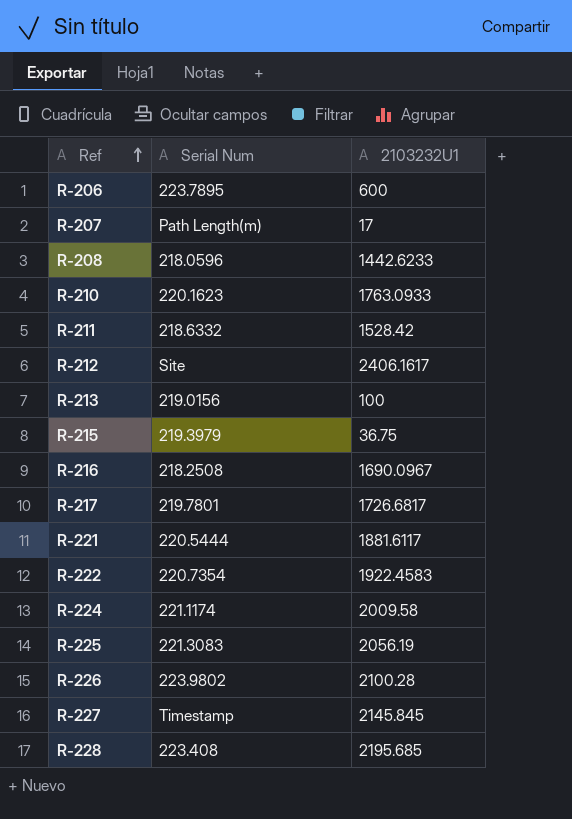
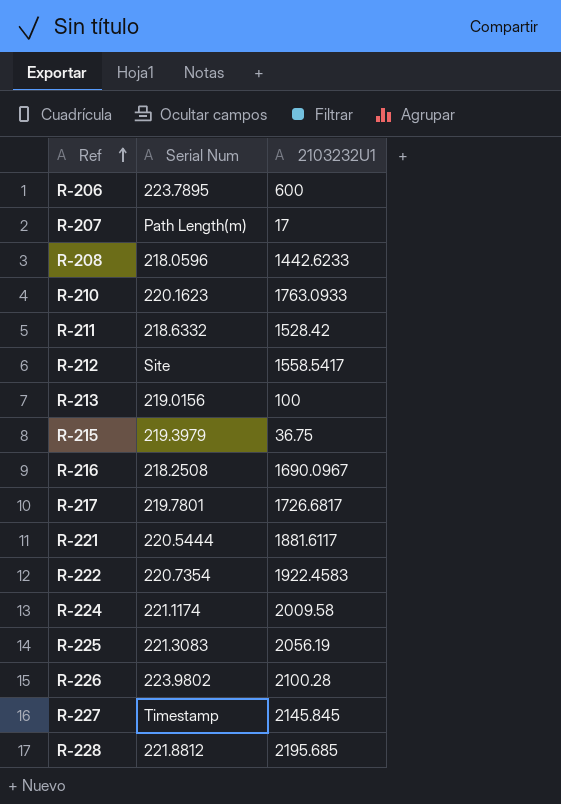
R-212 | 2103232U1: 2406.1617 -> 1558.5417
R-228 | Serial Num: 223.408 -> 221.8812

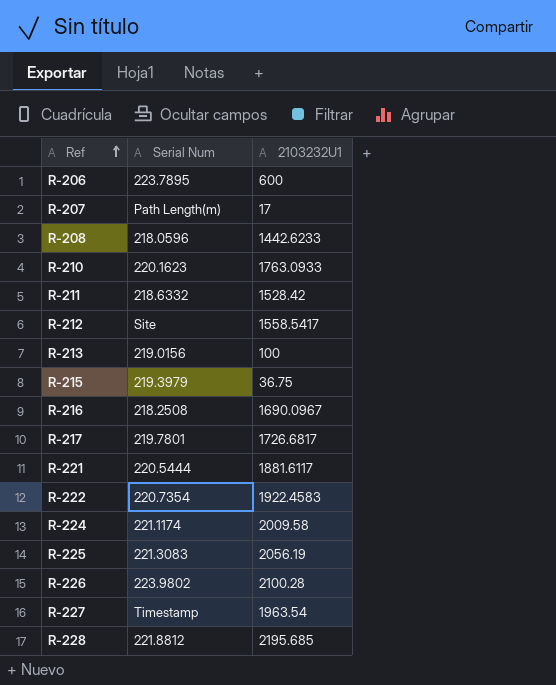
R-227 | 2103232U1: 2145.845 -> 1963.54

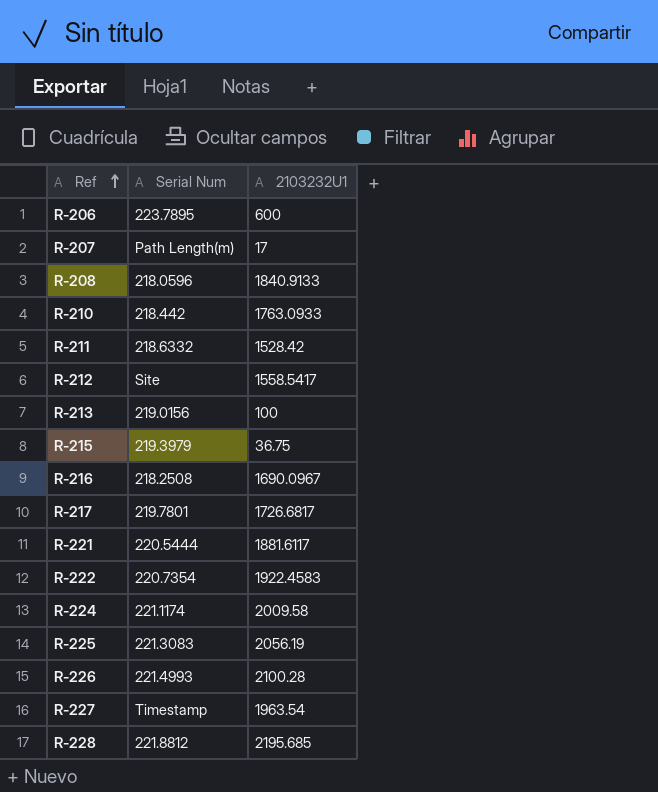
R-208 | 2103232U1: 1442.6233 -> 1840.9133
R-210 | Serial Num: 220.1623 -> 218.442
R-226 | Serial Num: 223.9802 -> 221.4993

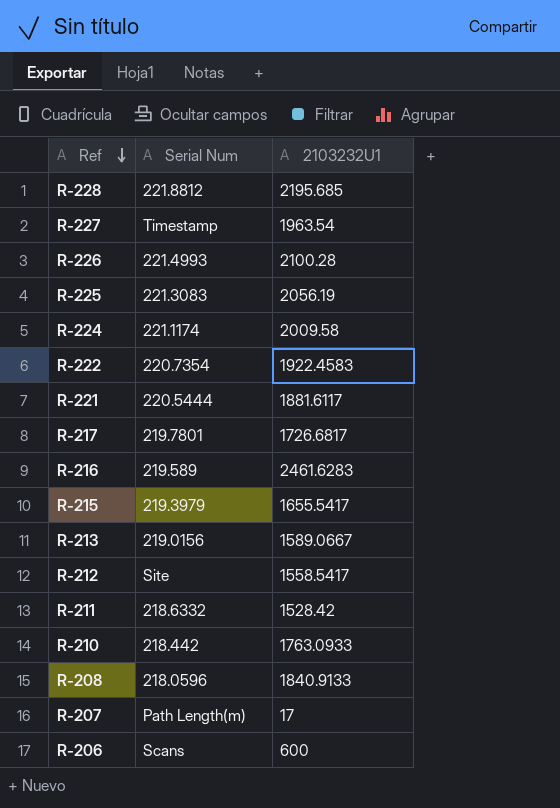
row order: Ref ascending -> Ref descending
R-216 | Serial Num: 218.2508 -> 219.589
R-216 | 2103232U1: 1690.0967 -> 2461.6283
R-215 | 2103232U1: 36.75 -> 1655.5417
R-213 | 2103232U1: 100 -> 1589.0667
R-206 | Serial Num: 223.7895 -> Scans

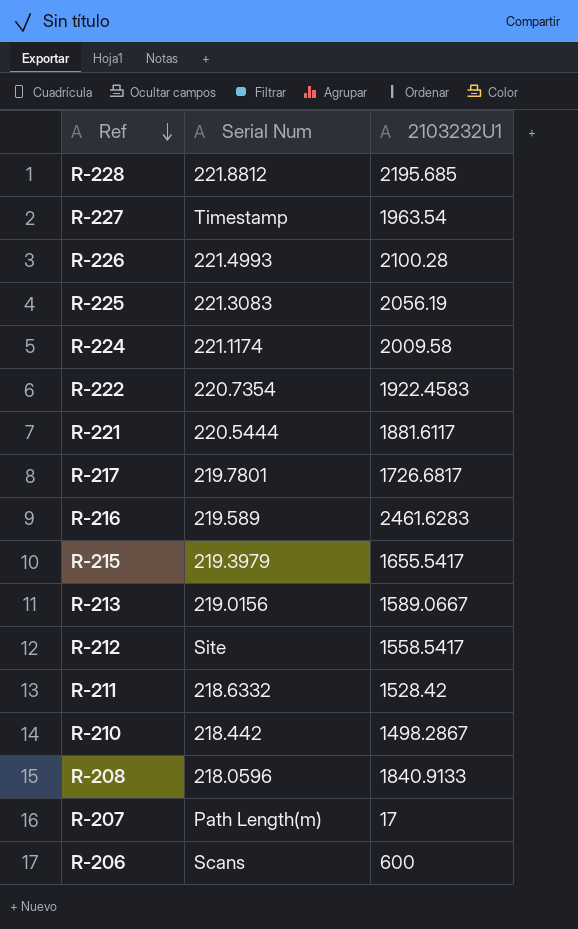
R-210 | 2103232U1: 1763.0933 -> 1498.2867

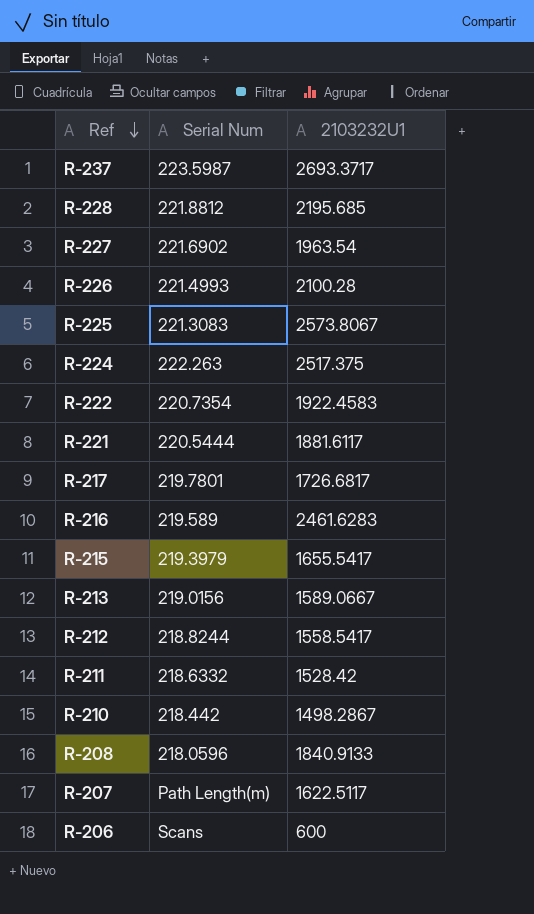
row R-237: none -> 223.5987 | 2693.3717
R-227 | Serial Num: Timestamp -> 221.6902
R-225 | 2103232U1: 2056.19 -> 2573.8067
R-224 | Serial Num: 221.1174 -> 222.263
R-224 | 2103232U1: 2009.58 -> 2517.375
R-212 | Serial Num: Site -> 218.8244
R-207 | 2103232U1: 17 -> 1622.5117

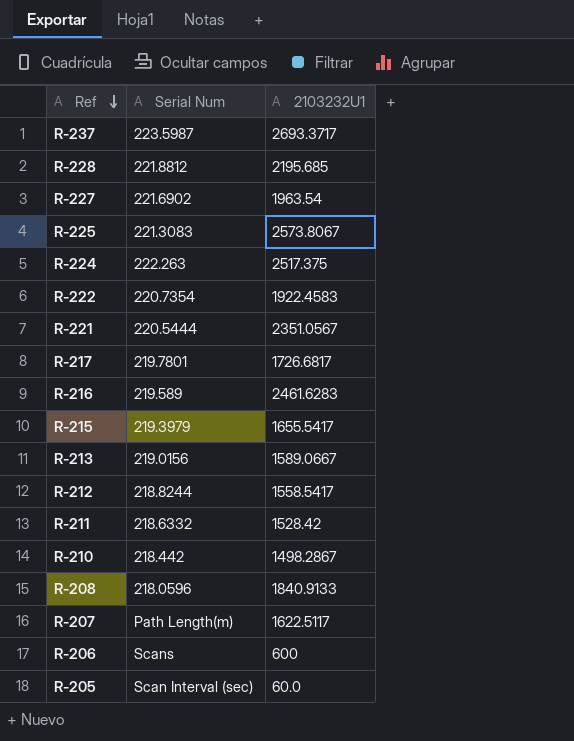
row R-226: 221.4993 | 2100.28 -> none
R-221 | 2103232U1: 1881.6117 -> 2351.0567
row R-205: none -> Scan Interval (sec) | 60.0

